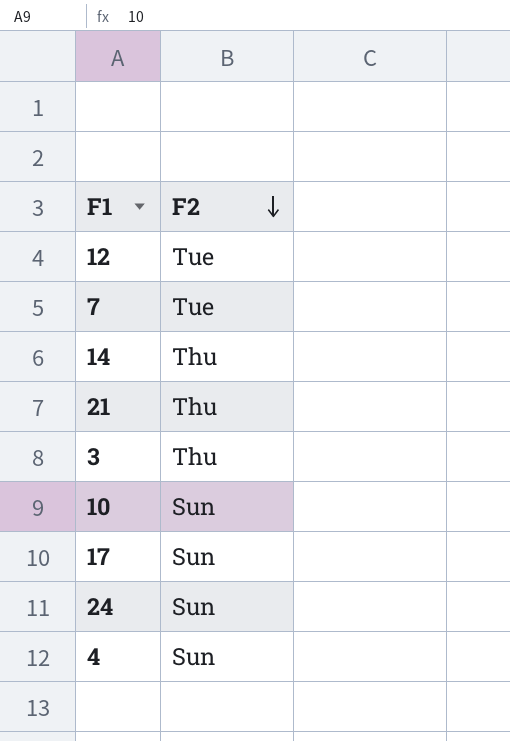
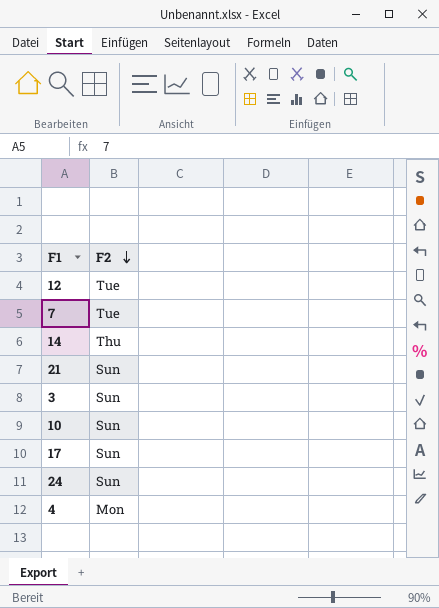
21 | F2: Thu -> Sun
3 | F2: Thu -> Sun
4 | F2: Sun -> Mon

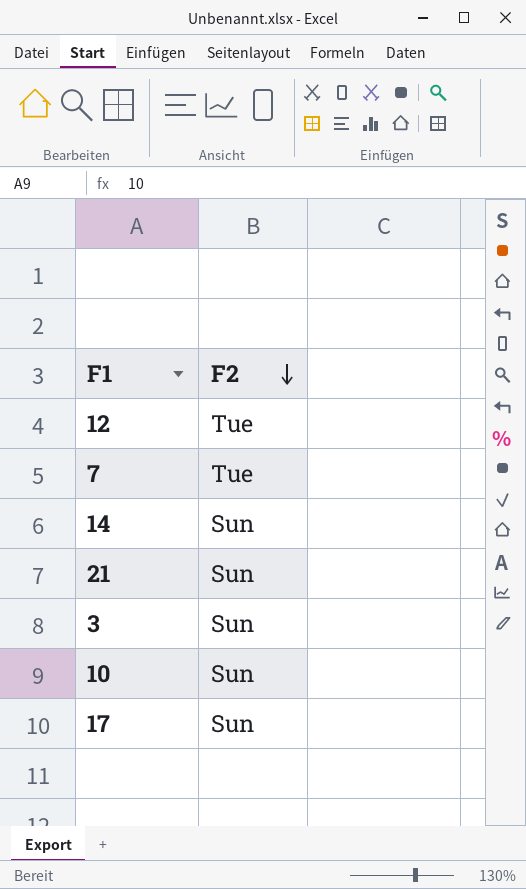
row 24: Sun -> none
row 4: Mon -> none
14 | F2: Thu -> Sun

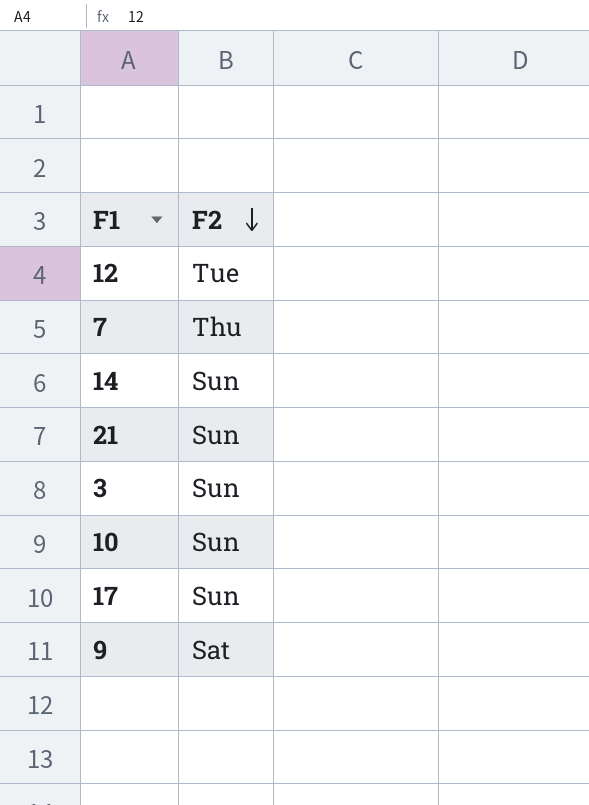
7 | F2: Tue -> Thu
row 9: none -> Sat

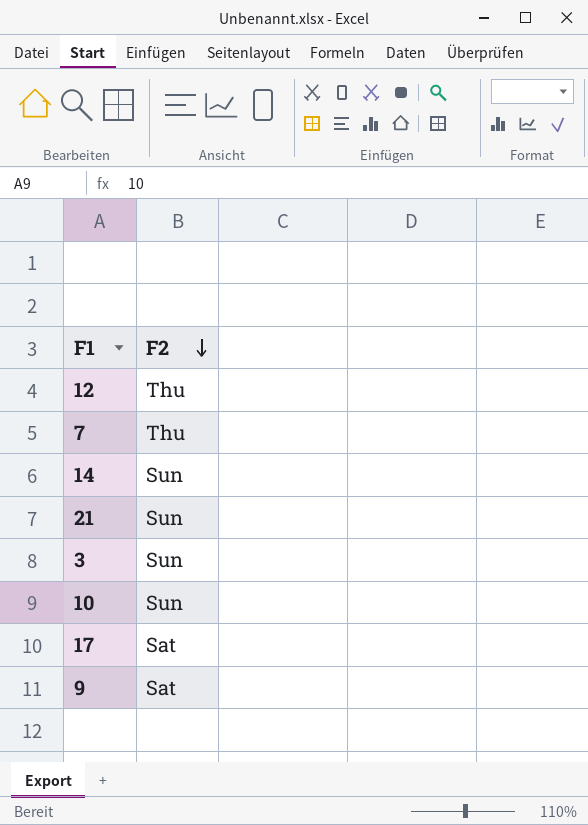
12 | F2: Tue -> Thu
17 | F2: Sun -> Sat

